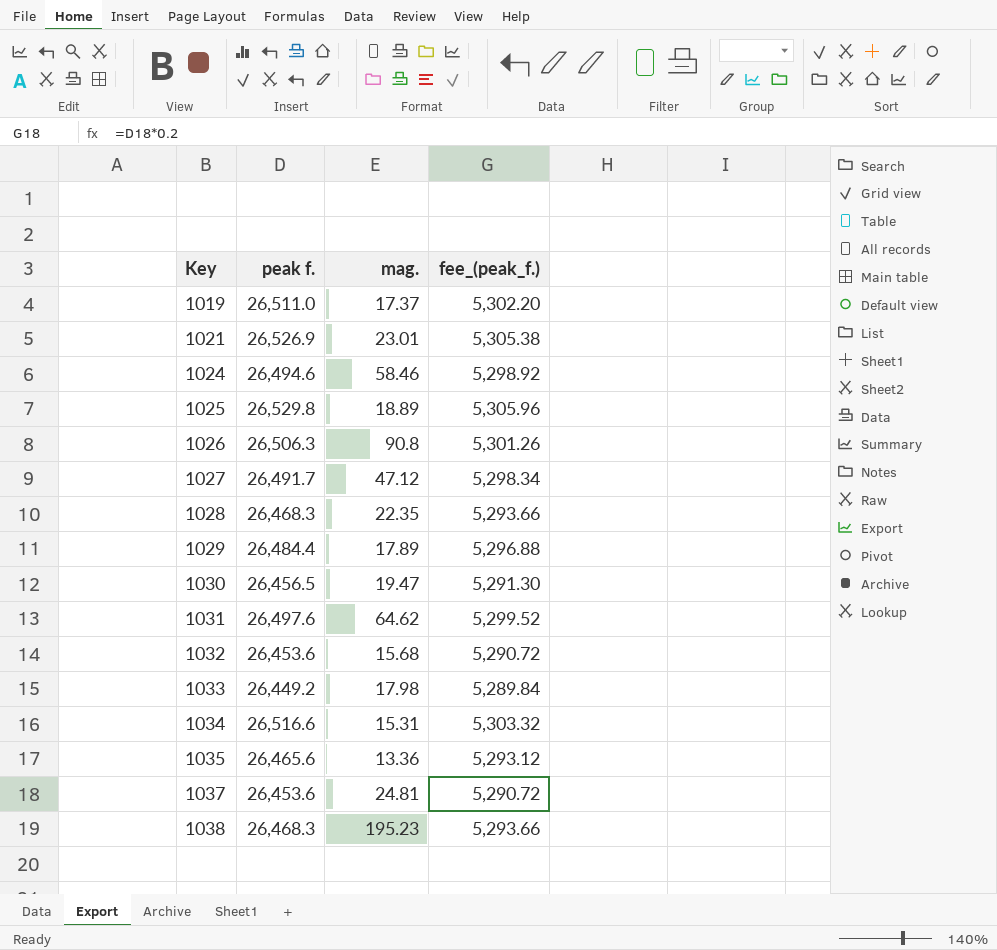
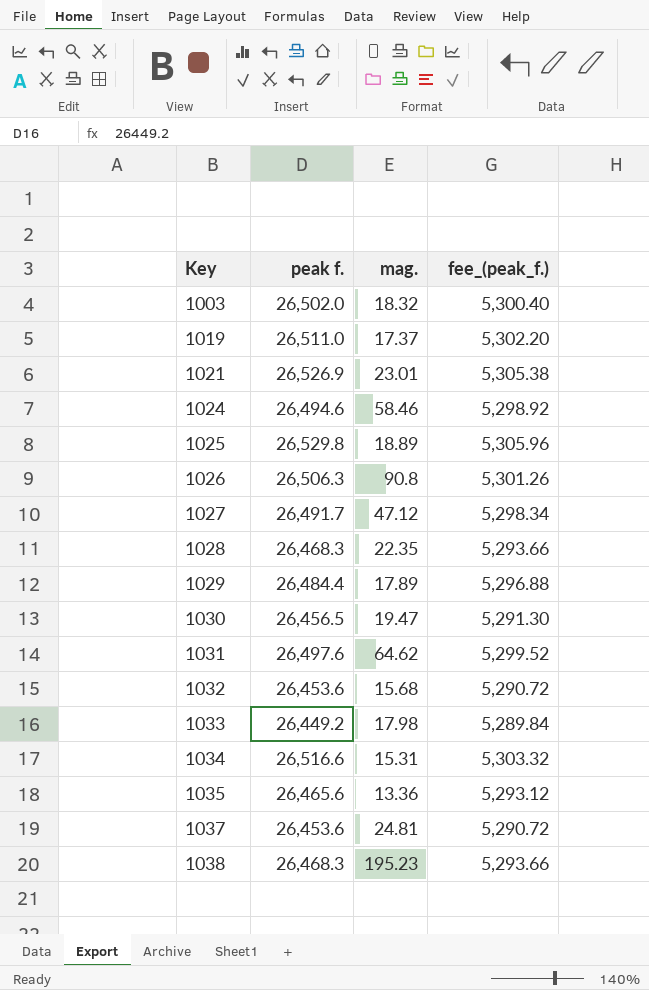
row 1003: none -> 26,502.0 | 18.32 | 5,300.40

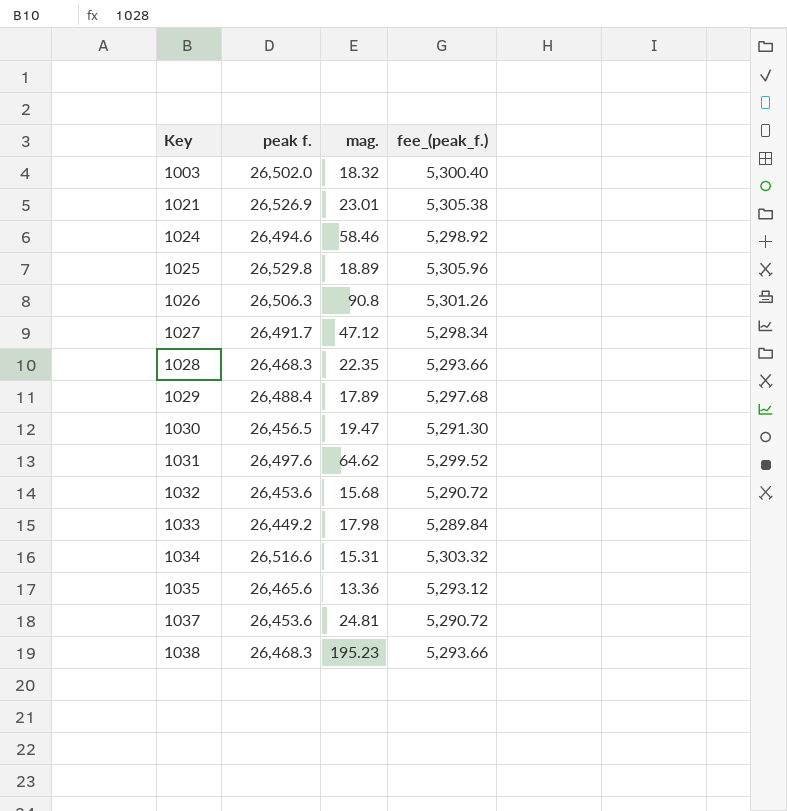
row 1019: 26,511.0 | 17.37 | 5,302.20 -> none
1029 | peak f.: 26,484.4 -> 26,488.4
1029 | fee_(peak_f.): 5,296.88 -> 5,297.68

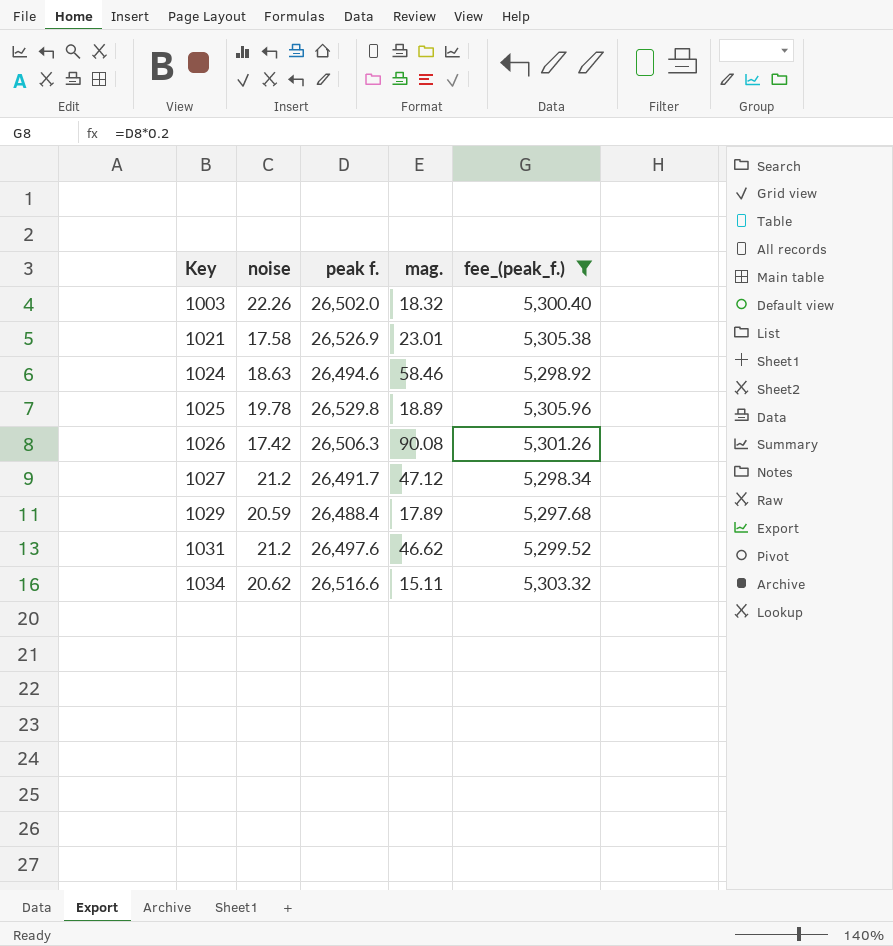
filter: none -> fee_(peak_f.) >= 5,297.68
column noise | position: none -> 2
1026 | mag.: 90.8 -> 90.08
1031 | mag.: 64.62 -> 46.62
1034 | mag.: 15.31 -> 15.11

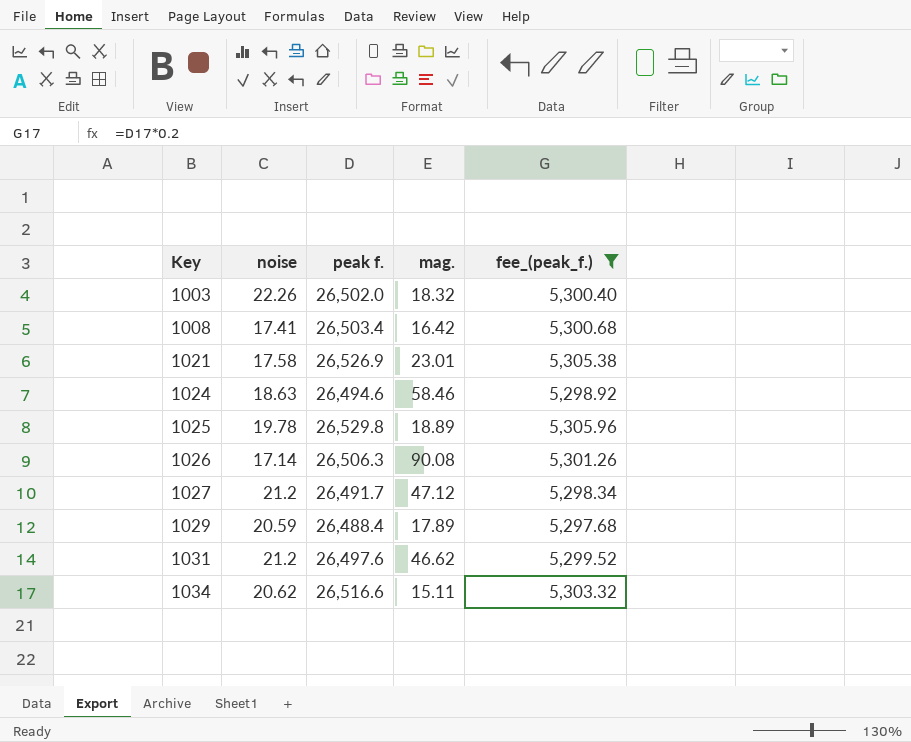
row 1008: none -> 17.41 | 26,503.4 | 16.42 | 5,300.68
1026 | noise: 17.42 -> 17.14

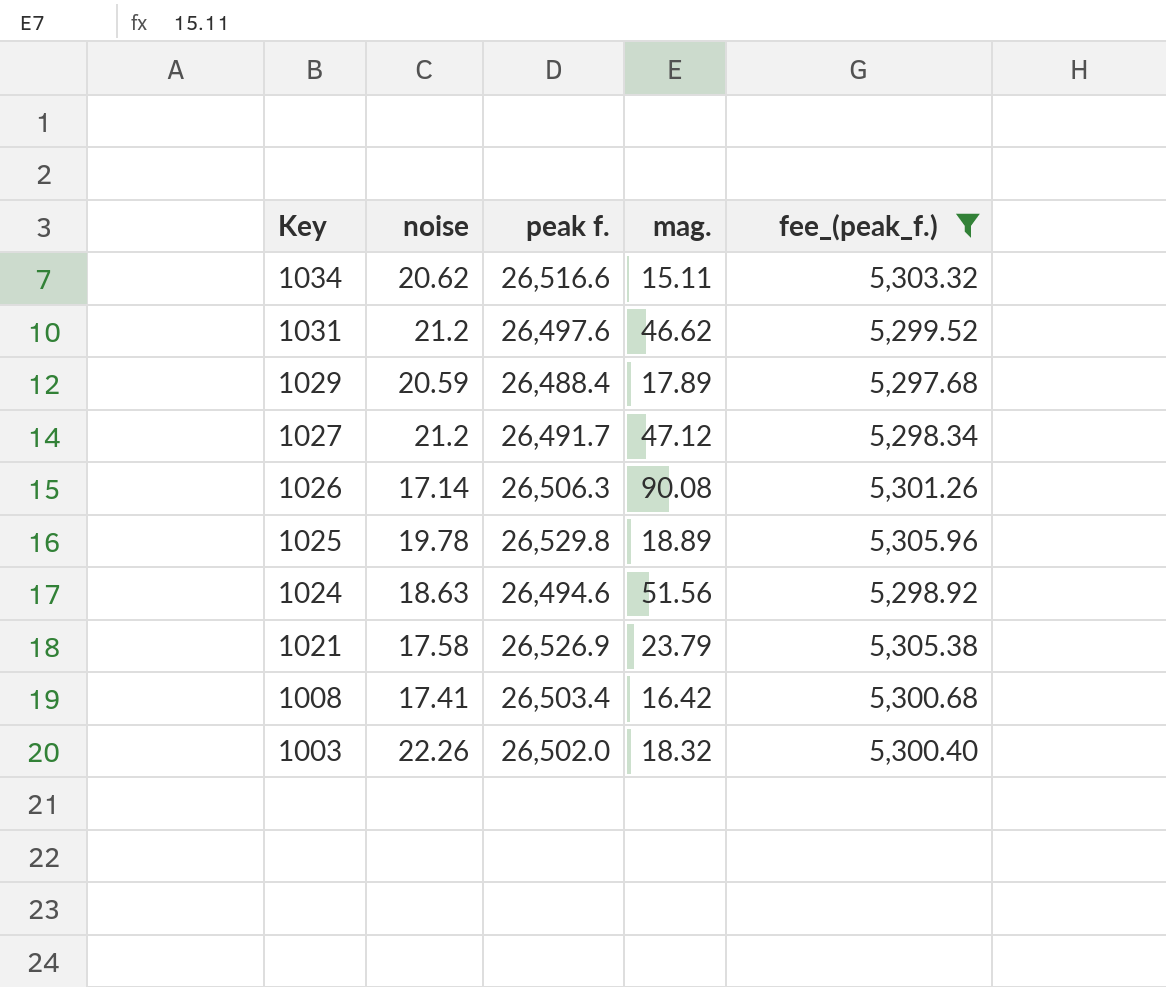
row order: Key ascending -> Key descending
1024 | mag.: 58.46 -> 51.56
1021 | mag.: 23.01 -> 23.79

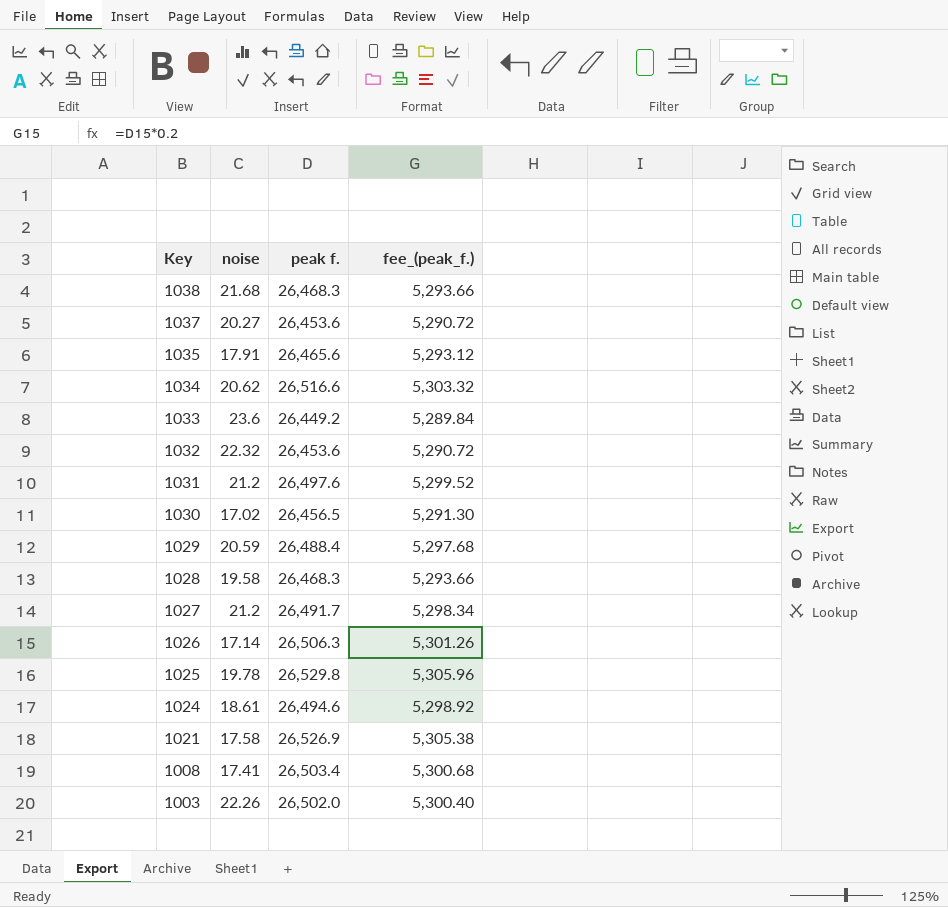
filter: fee_(peak_f.) >= 5,297.68 -> none
column mag. | position: 4 -> none
1024 | noise: 18.63 -> 18.61

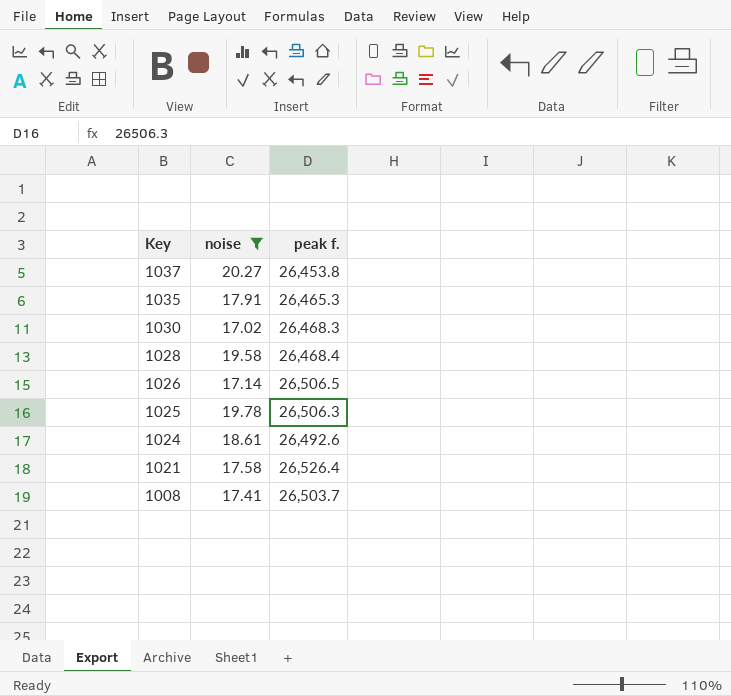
filter: none -> noise <= 20.27
column fee_(peak_f.) | formula: [peak f.] * 0.2 -> none
1037 | peak f.: 26,453.6 -> 26,453.8
1035 | peak f.: 26,465.6 -> 26,465.3
1030 | peak f.: 26,456.5 -> 26,468.3
1028 | peak f.: 26,468.3 -> 26,468.4
1026 | peak f.: 26,506.3 -> 26,506.5
1025 | peak f.: 26,529.8 -> 26,506.3
1024 | peak f.: 26,494.6 -> 26,492.6
1021 | peak f.: 26,526.9 -> 26,526.4
1008 | peak f.: 26,503.4 -> 26,503.7

